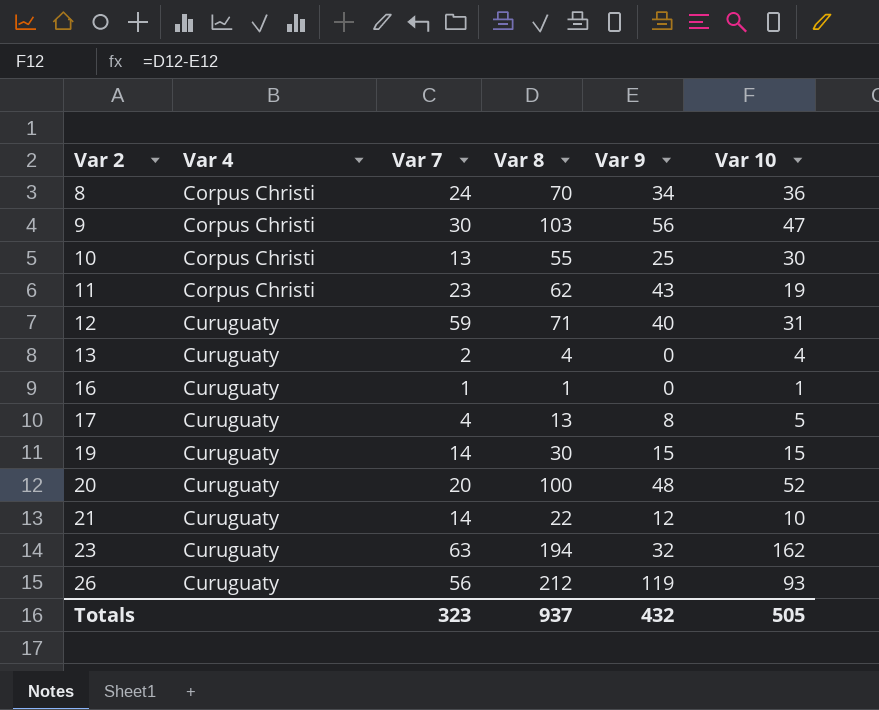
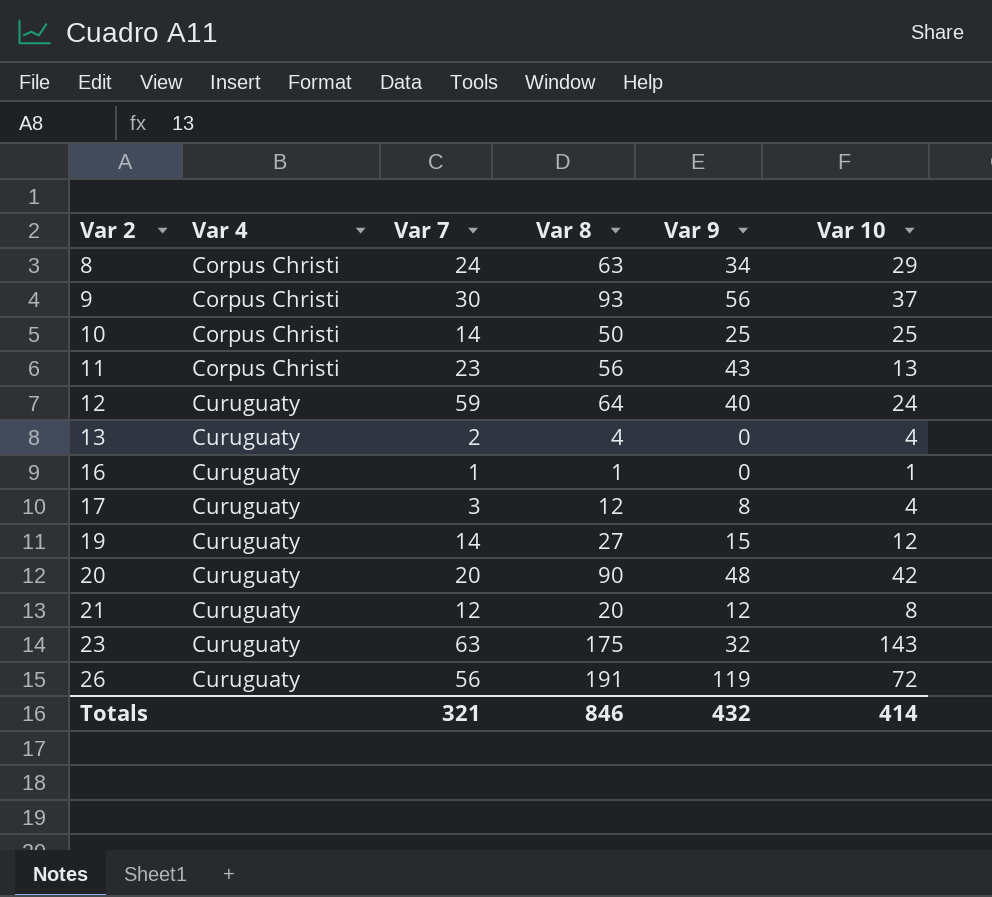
8 | Var 8: 70 -> 63
8 | Var 10: 36 -> 29
9 | Var 8: 103 -> 93
9 | Var 10: 47 -> 37
10 | Var 7: 13 -> 14
10 | Var 8: 55 -> 50
10 | Var 10: 30 -> 25
11 | Var 8: 62 -> 56
11 | Var 10: 19 -> 13
12 | Var 8: 71 -> 64
12 | Var 10: 31 -> 24
17 | Var 7: 4 -> 3
17 | Var 8: 13 -> 12
17 | Var 10: 5 -> 4
19 | Var 8: 30 -> 27
19 | Var 10: 15 -> 12
20 | Var 8: 100 -> 90
20 | Var 10: 52 -> 42
21 | Var 7: 14 -> 12
21 | Var 8: 22 -> 20
21 | Var 10: 10 -> 8
23 | Var 8: 194 -> 175
23 | Var 10: 162 -> 143
26 | Var 8: 212 -> 191
26 | Var 10: 93 -> 72
Totals | Var 7: 323 -> 321
Totals | Var 8: 937 -> 846
Totals | Var 10: 505 -> 414

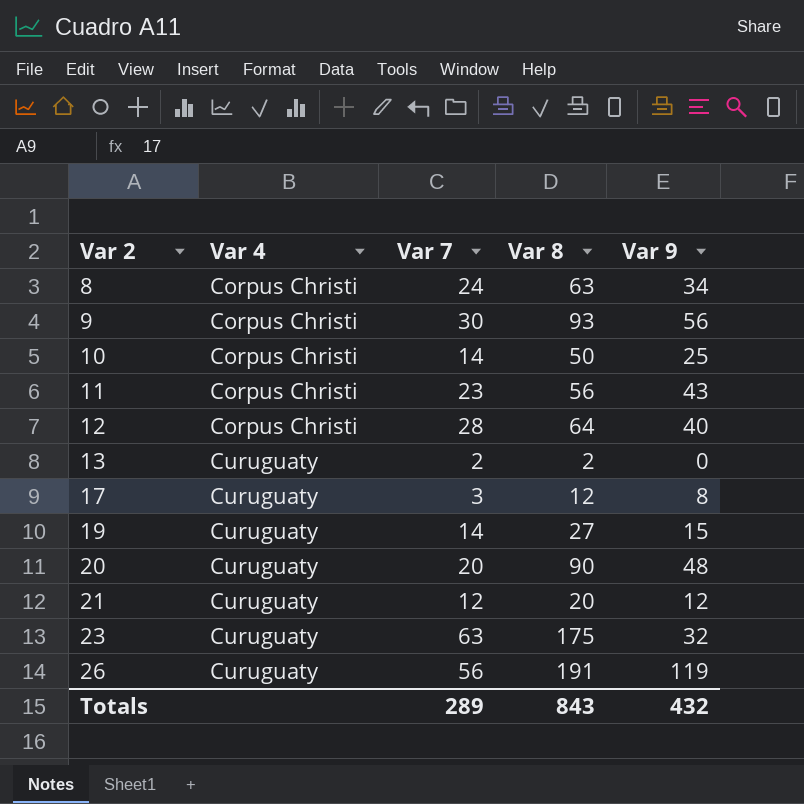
column Var 10 | formula: [Var 8] - [Var 9] -> none
row 16: Curuguaty | 1 | 1 | 0 | 1 -> none
12 | Var 4: Curuguaty -> Corpus Christi
12 | Var 7: 59 -> 28
13 | Var 8: 4 -> 2
Totals | Var 7: 321 -> 289
Totals | Var 8: 846 -> 843

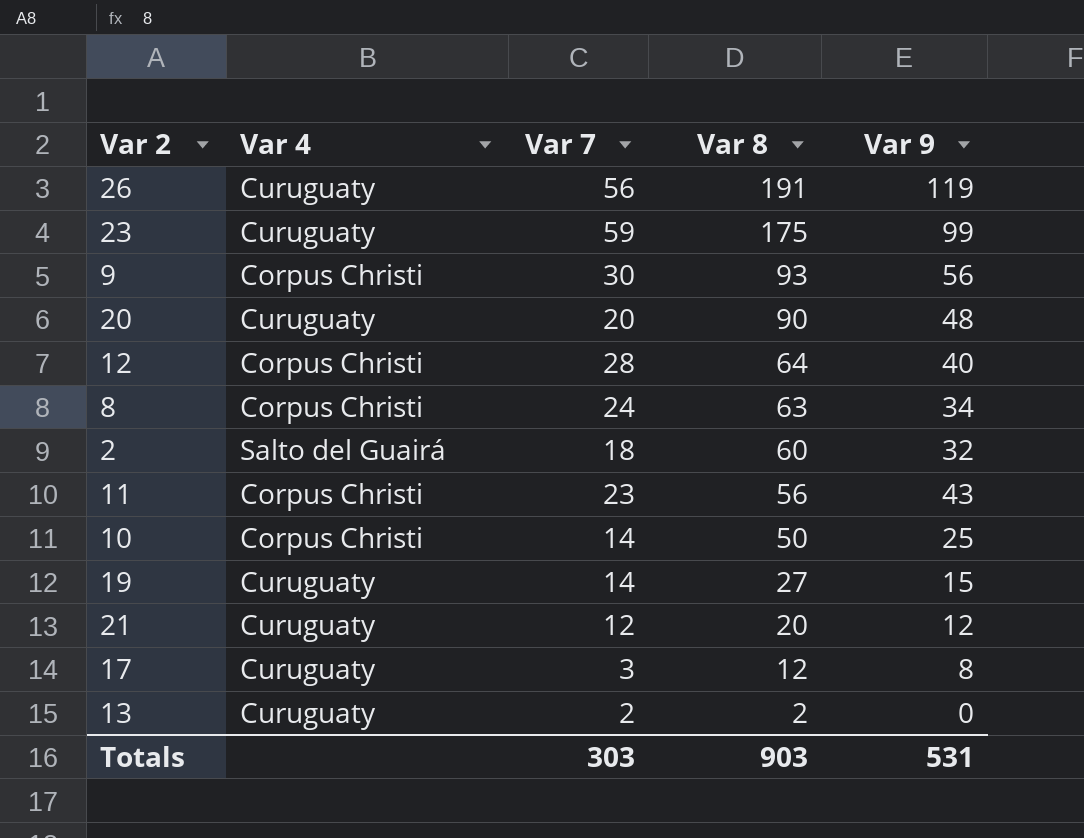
row order: Var 2 ascending -> Var 8 descending
23 | Var 7: 63 -> 59
23 | Var 9: 32 -> 99
row 2: none -> Salto del Guairá | 18 | 60 | 32
Totals | Var 7: 289 -> 303
Totals | Var 8: 843 -> 903
Totals | Var 9: 432 -> 531

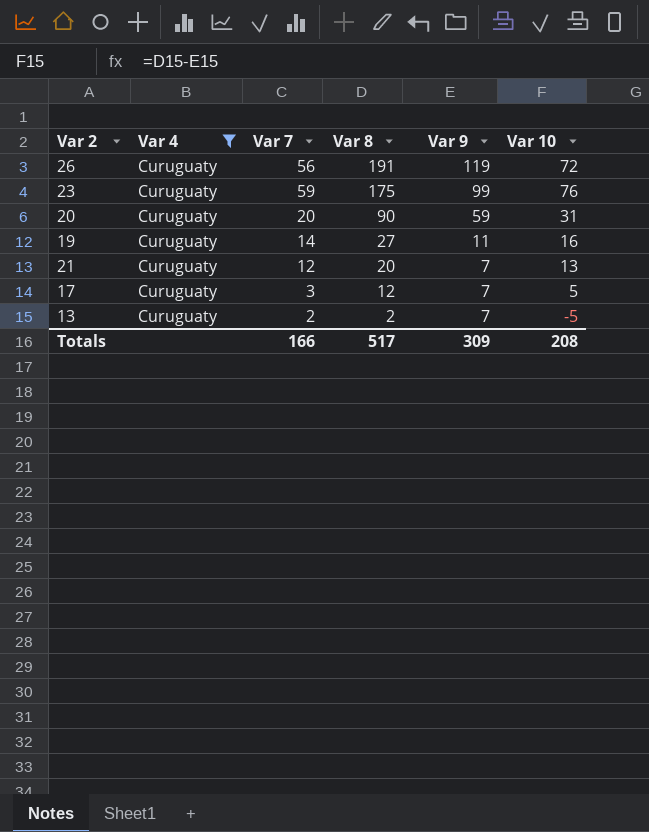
filter: none -> Var 4 = Curuguaty
column Var 10 | formula: none -> [Var 8] - [Var 9]
20 | Var 9: 48 -> 59
19 | Var 9: 15 -> 11
21 | Var 9: 12 -> 7
17 | Var 9: 8 -> 7
13 | Var 9: 0 -> 7
Totals | Var 7: 303 -> 166
Totals | Var 8: 903 -> 517
Totals | Var 9: 531 -> 309

